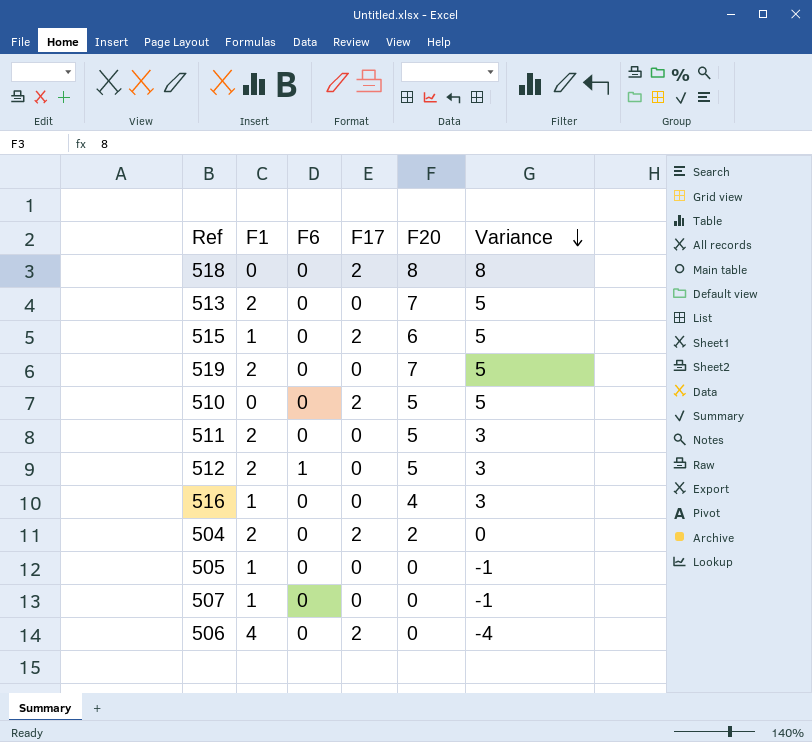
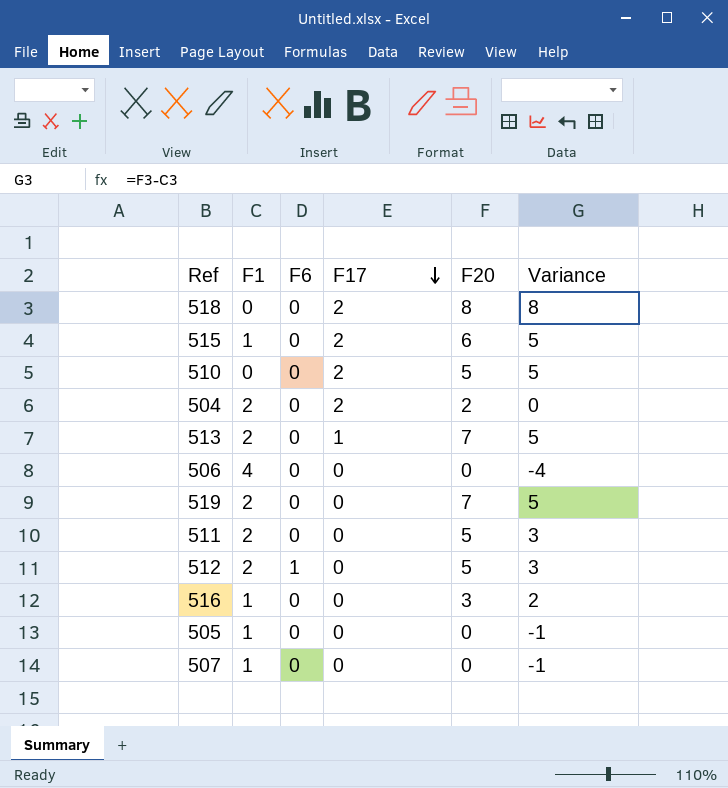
row order: Variance descending -> F17 descending
513 | F17: 0 -> 1
506 | F17: 2 -> 0
516 | F20: 4 -> 3
516 | Variance: 3 -> 2

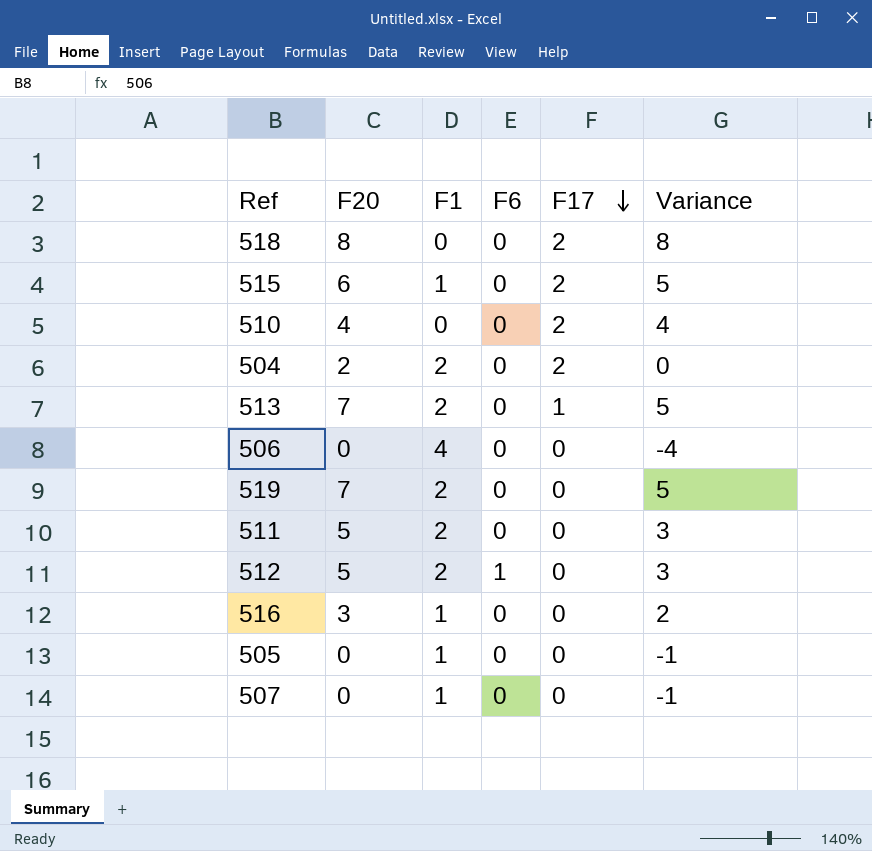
column F20 | position: 5 -> 2
510 | F20: 5 -> 4
510 | Variance: 5 -> 4

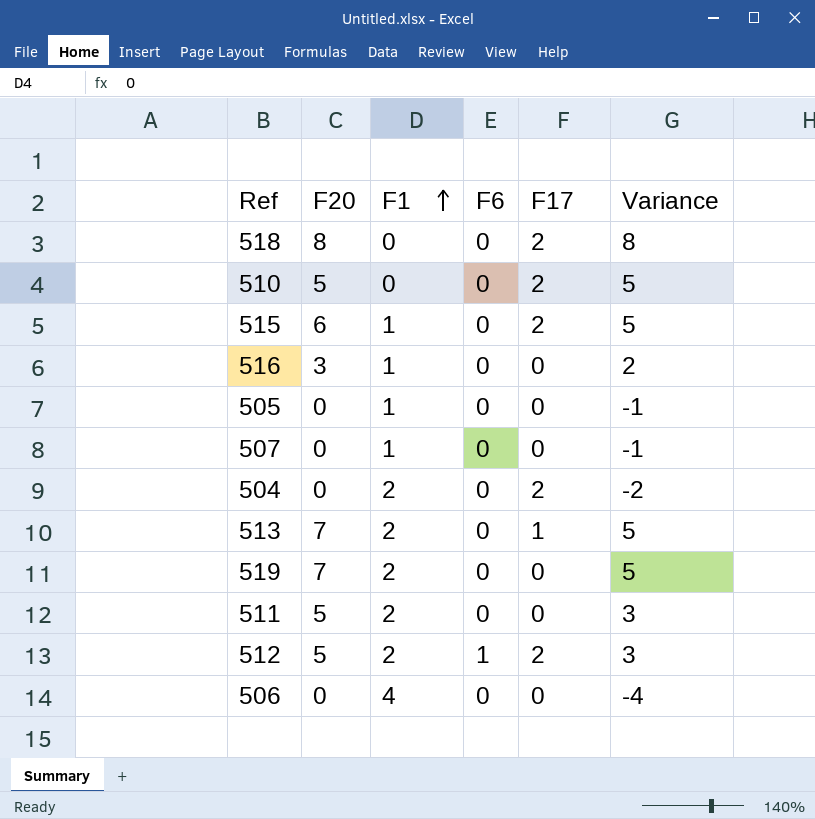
row order: F17 descending -> F1 ascending
510 | F20: 4 -> 5
510 | Variance: 4 -> 5
504 | F20: 2 -> 0
504 | Variance: 0 -> -2
512 | F17: 0 -> 2

